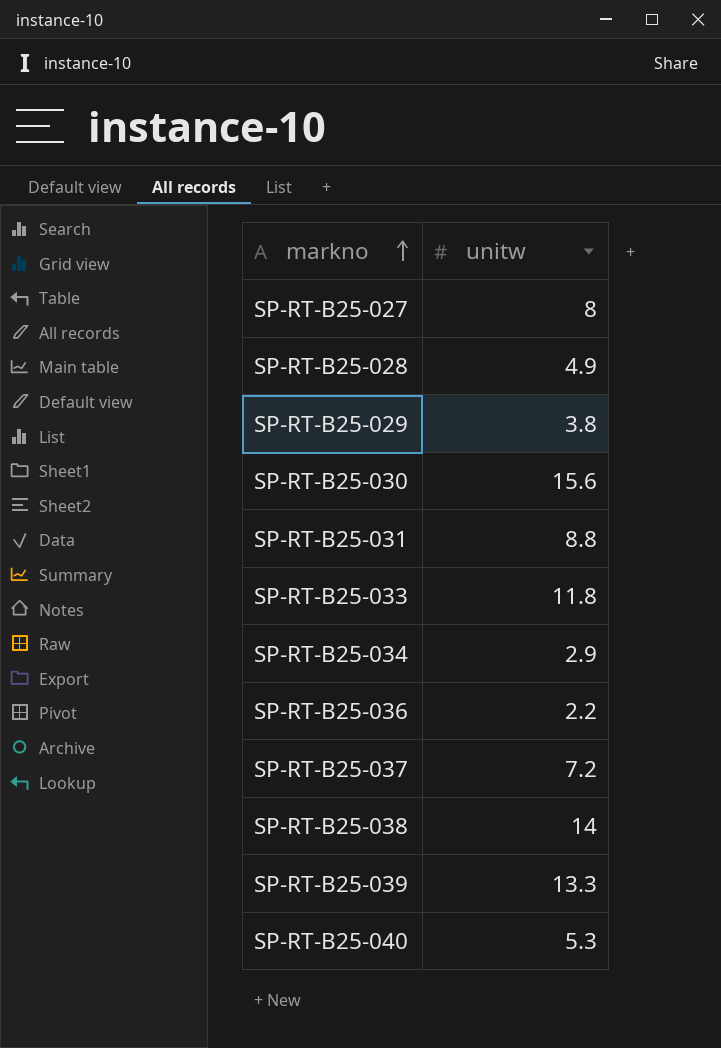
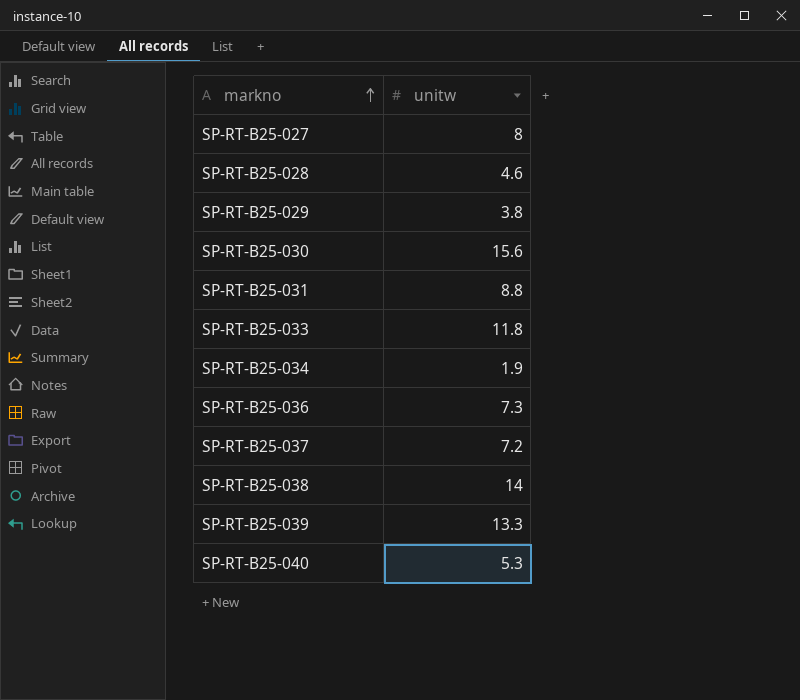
SP-RT-B25-028 | unitw: 4.9 -> 4.6
SP-RT-B25-034 | unitw: 2.9 -> 1.9
SP-RT-B25-036 | unitw: 2.2 -> 7.3

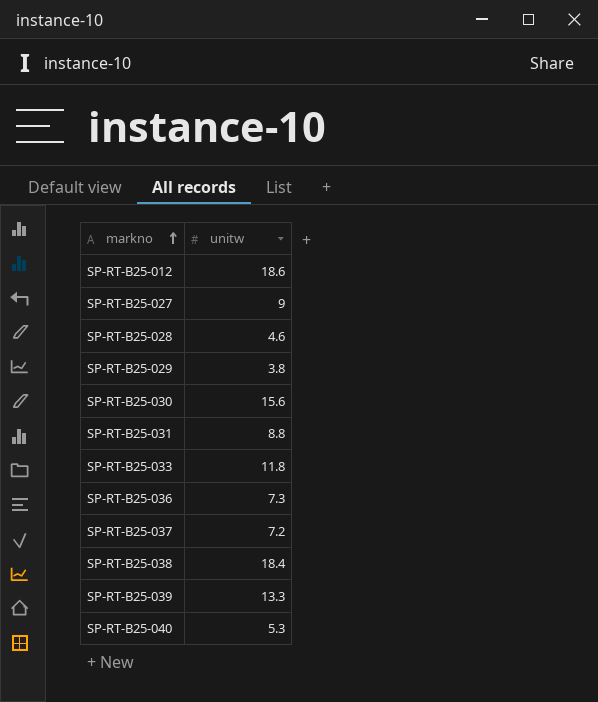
row SP-RT-B25-034: 1.9 -> none
row SP-RT-B25-012: none -> 18.6
SP-RT-B25-027 | unitw: 8 -> 9
SP-RT-B25-038 | unitw: 14 -> 18.4

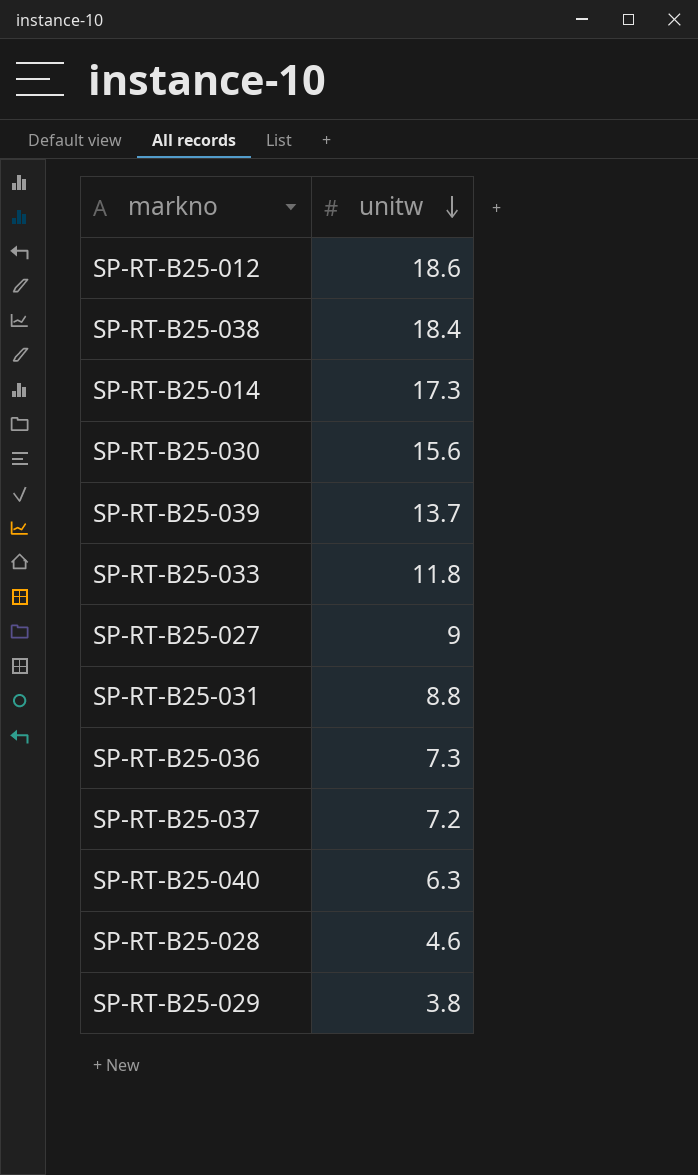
row order: markno ascending -> unitw descending
row SP-RT-B25-014: none -> 17.3
SP-RT-B25-039 | unitw: 13.3 -> 13.7
SP-RT-B25-040 | unitw: 5.3 -> 6.3

